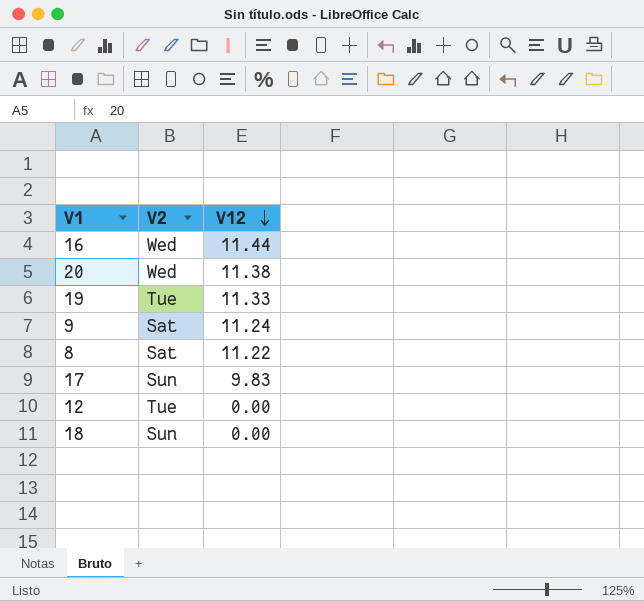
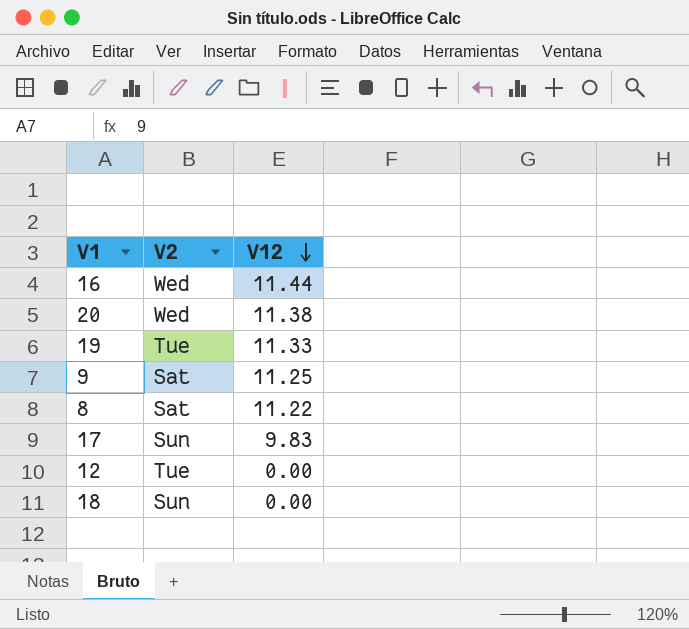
9 | V12: 11.24 -> 11.25

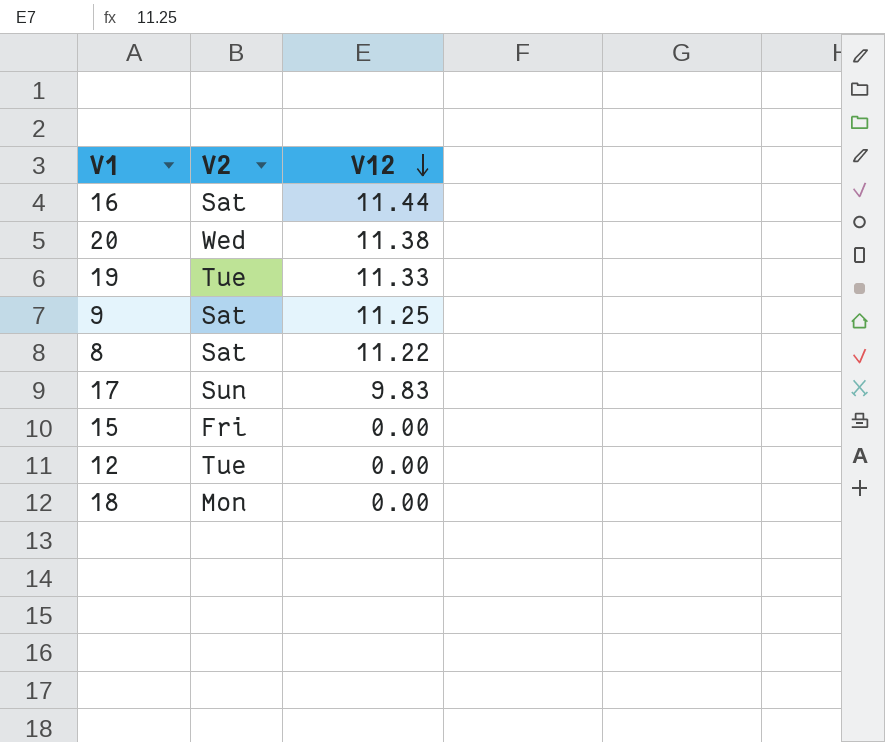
16 | V2: Wed -> Sat
row 15: none -> Fri | 0.00
18 | V2: Sun -> Mon

